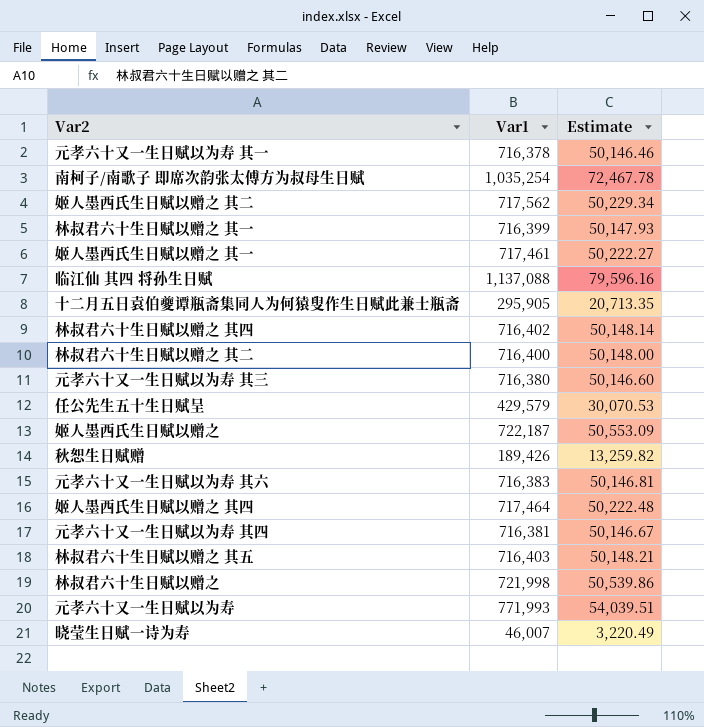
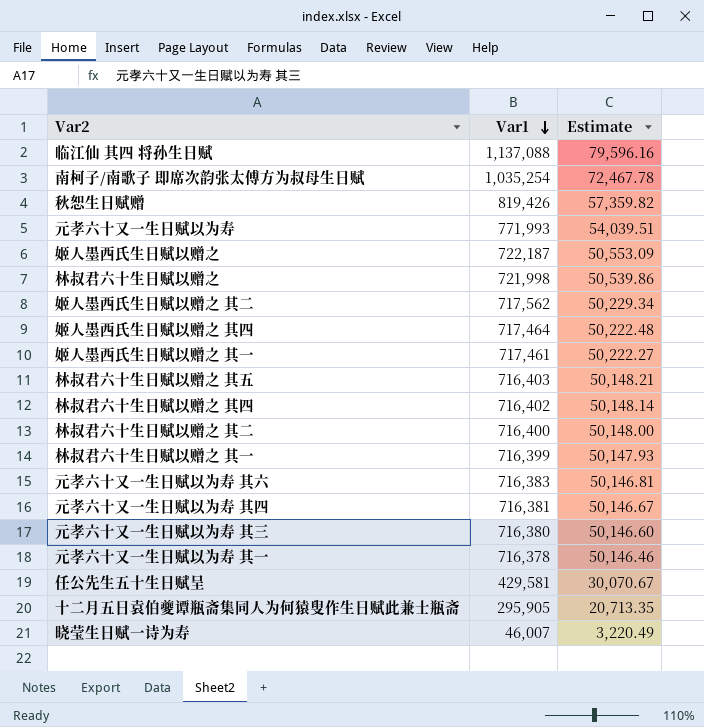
row order: none -> Var1 descending
秋恕生日赋赠 | Var1: 189,426 -> 819,426
秋恕生日赋赠 | Estimate: 13,259.82 -> 57,359.82
任公先生五十生日赋呈 | Var1: 429,579 -> 429,581
任公先生五十生日赋呈 | Estimate: 30,070.53 -> 30,070.67

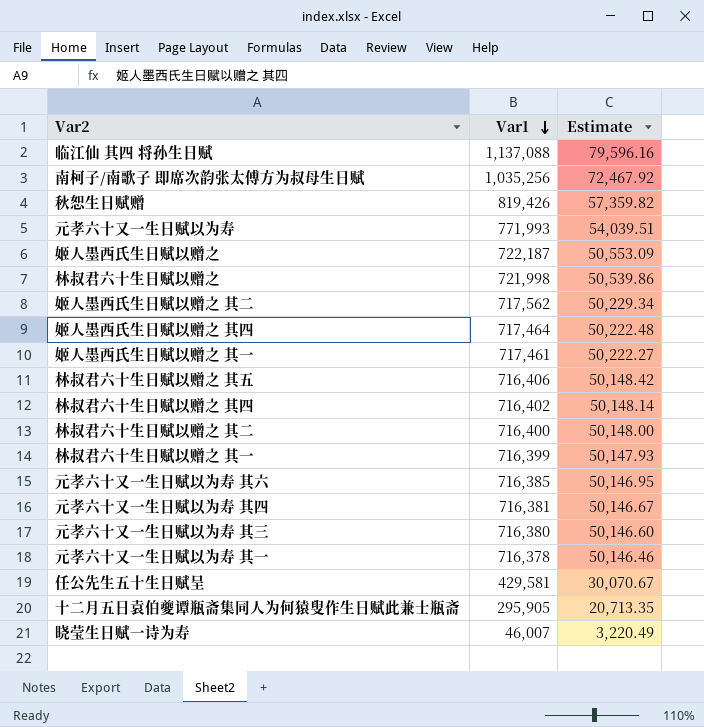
南柯子/南歌子 即席次韵张太傅方为叔母生日赋 | Var1: 1,035,254 -> 1,035,256
南柯子/南歌子 即席次韵张太傅方为叔母生日赋 | Estimate: 72,467.78 -> 72,467.92
林叔君六十生日赋以赠之 其五 | Var1: 716,403 -> 716,406
林叔君六十生日赋以赠之 其五 | Estimate: 50,148.21 -> 50,148.42
元孝六十又一生日赋以为寿 其六 | Var1: 716,383 -> 716,385
元孝六十又一生日赋以为寿 其六 | Estimate: 50,146.81 -> 50,146.95

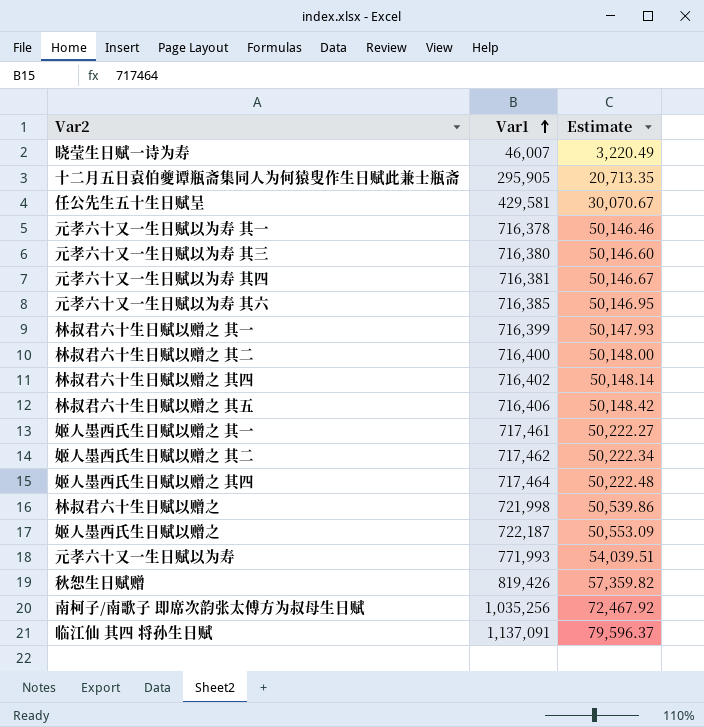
row order: Var1 descending -> Var1 ascending
姬人墨西氏生日赋以赠之 其二 | Var1: 717,562 -> 717,462
姬人墨西氏生日赋以赠之 其二 | Estimate: 50,229.34 -> 50,222.34
临江仙 其四 将孙生日赋 | Var1: 1,137,088 -> 1,137,091
临江仙 其四 将孙生日赋 | Estimate: 79,596.16 -> 79,596.37

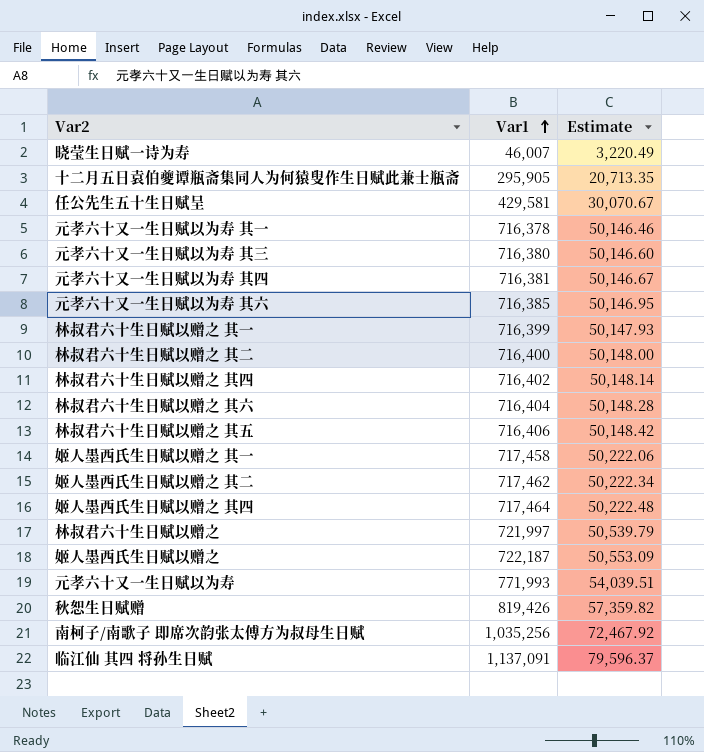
row 林叔君六十生日赋以赠之 其六: none -> 716,404 | 50,148.28
姬人墨西氏生日赋以赠之 其一 | Var1: 717,461 -> 717,458
姬人墨西氏生日赋以赠之 其一 | Estimate: 50,222.27 -> 50,222.06
林叔君六十生日赋以赠之 | Var1: 721,998 -> 721,997
林叔君六十生日赋以赠之 | Estimate: 50,539.86 -> 50,539.79

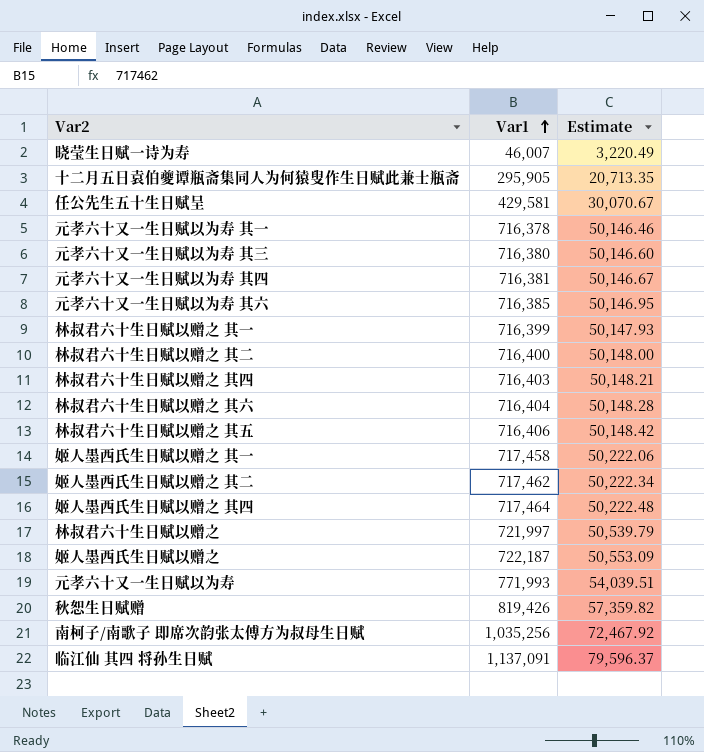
林叔君六十生日赋以赠之 其四 | Var1: 716,402 -> 716,403
林叔君六十生日赋以赠之 其四 | Estimate: 50,148.14 -> 50,148.21

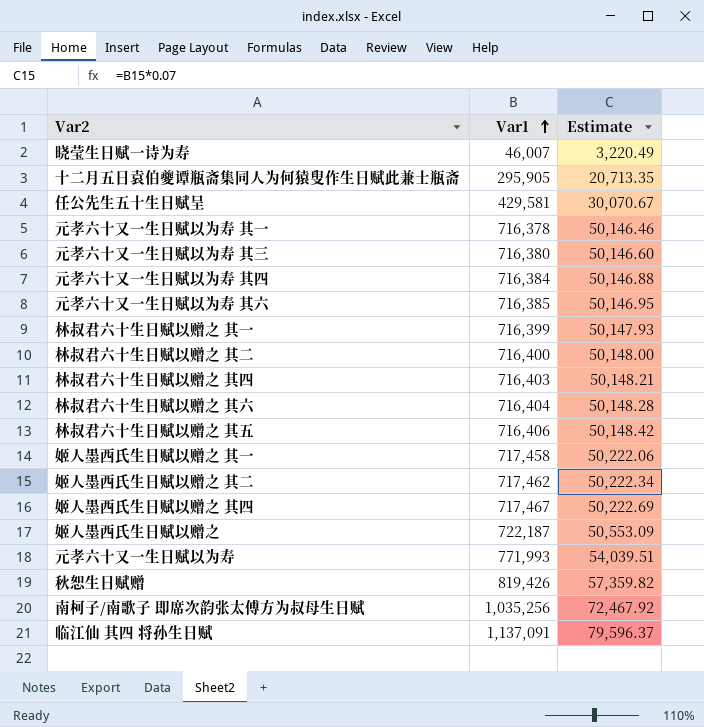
row 林叔君六十生日赋以赠之: 721,997 | 50,539.79 -> none
元孝六十又一生日赋以为寿 其四 | Var1: 716,381 -> 716,384
元孝六十又一生日赋以为寿 其四 | Estimate: 50,146.67 -> 50,146.88
姬人墨西氏生日赋以赠之 其四 | Var1: 717,464 -> 717,467
姬人墨西氏生日赋以赠之 其四 | Estimate: 50,222.48 -> 50,222.69

